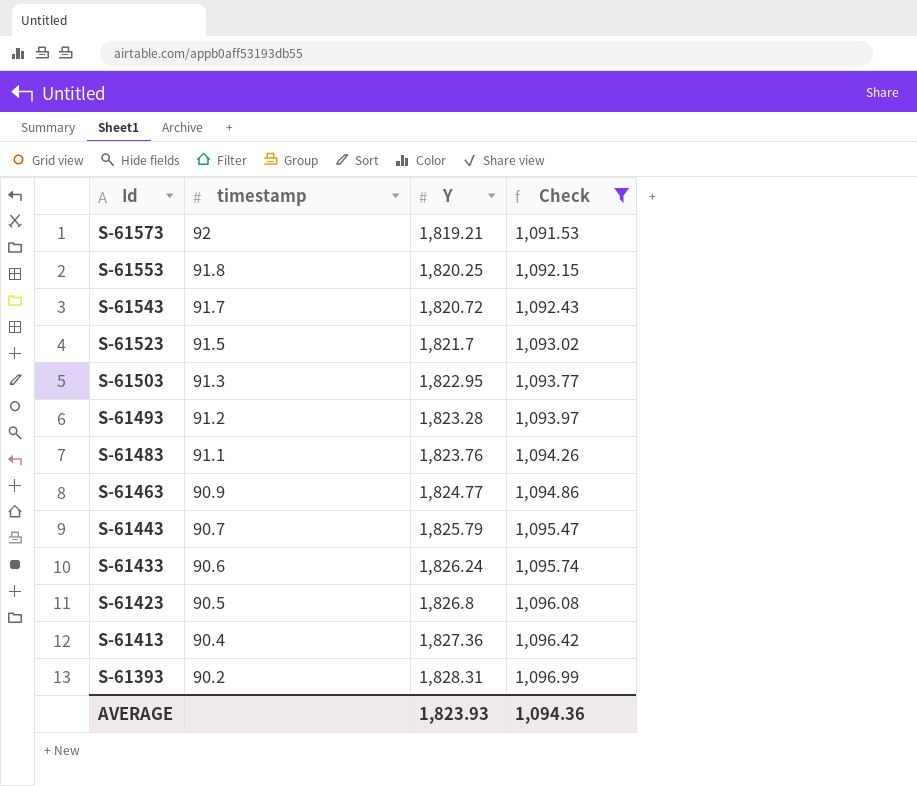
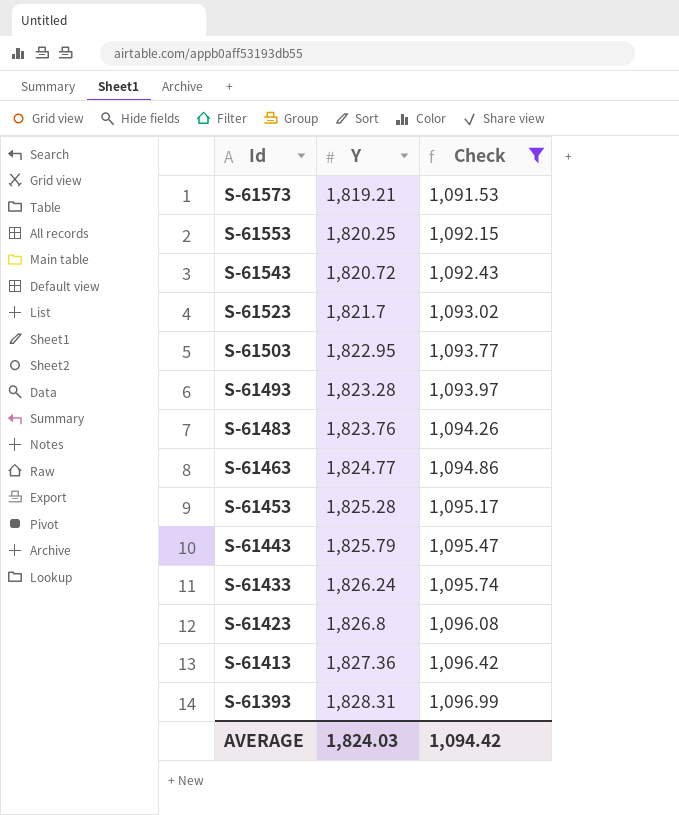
column timestamp | position: 2 -> none
row S-61453: none -> 1,825.28 | 1,095.17
AVERAGE | Y: 1,823.93 -> 1,824.03
AVERAGE | Check: 1,094.36 -> 1,094.42

